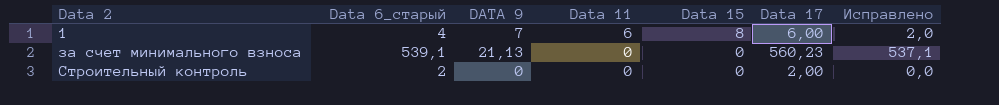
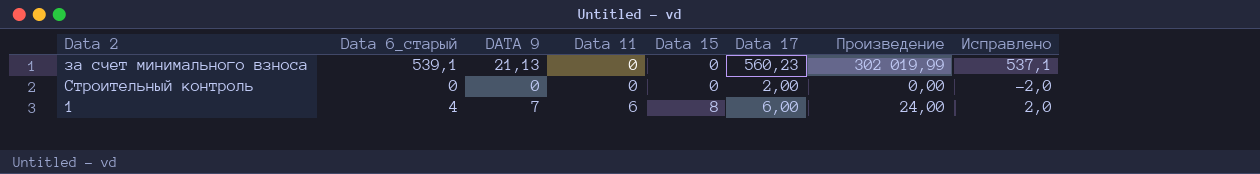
row order: Data 2 ascending -> Data 11 ascending
column Произведение | formula: none -> [Data 6_старый] * [Data 17]
Строительный контроль | Data 6_старый: 2 -> 0
Строительный контроль | Исправлено: 0,0 -> -2,0

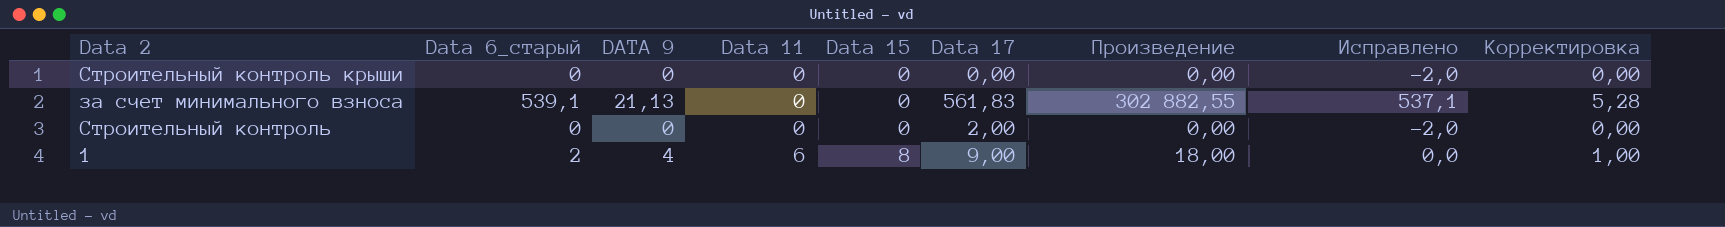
column Корректировка | formula: none -> [DATA 9] * 0,25
row Строительный контроль крыши: none -> 0 | 0 | 0 | 0 | 0,00 | 0,00 | -2,0 | 0,00
за счет минимального взноса | Data 17: 560,23 -> 561,83
за счет минимального взноса | Произведение: 302 019,99 -> 302 882,55
1 | Data 6_старый: 4 -> 2
1 | DATA 9: 7 -> 4
1 | Data 17: 6,00 -> 9,00
1 | Произведение: 24,00 -> 18,00
1 | Исправлено: 2,0 -> 0,0

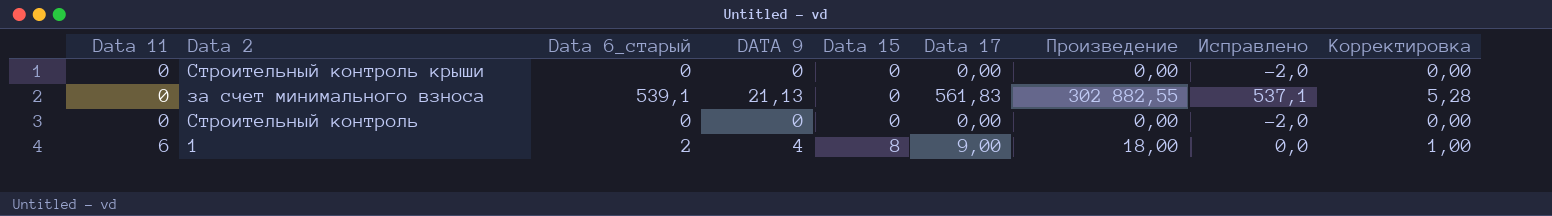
column Data 11 | position: 4 -> 1
Строительный контроль | Data 17: 2,00 -> 0,00

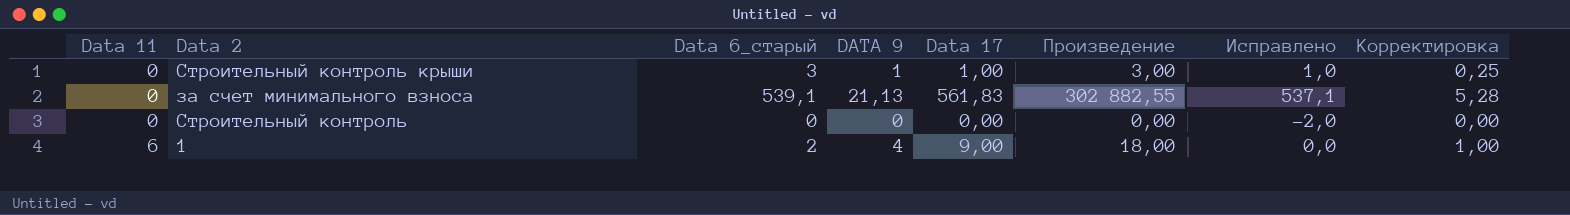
column Data 15 | position: 5 -> none
Строительный контроль крыши | Data 6_старый: 0 -> 3
Строительный контроль крыши | DATA 9: 0 -> 1
Строительный контроль крыши | Data 17: 0,00 -> 1,00
Строительный контроль крыши | Произведение: 0,00 -> 3,00
Строительный контроль крыши | Исправлено: -2,0 -> 1,0
Строительный контроль крыши | Корректировка: 0,00 -> 0,25

